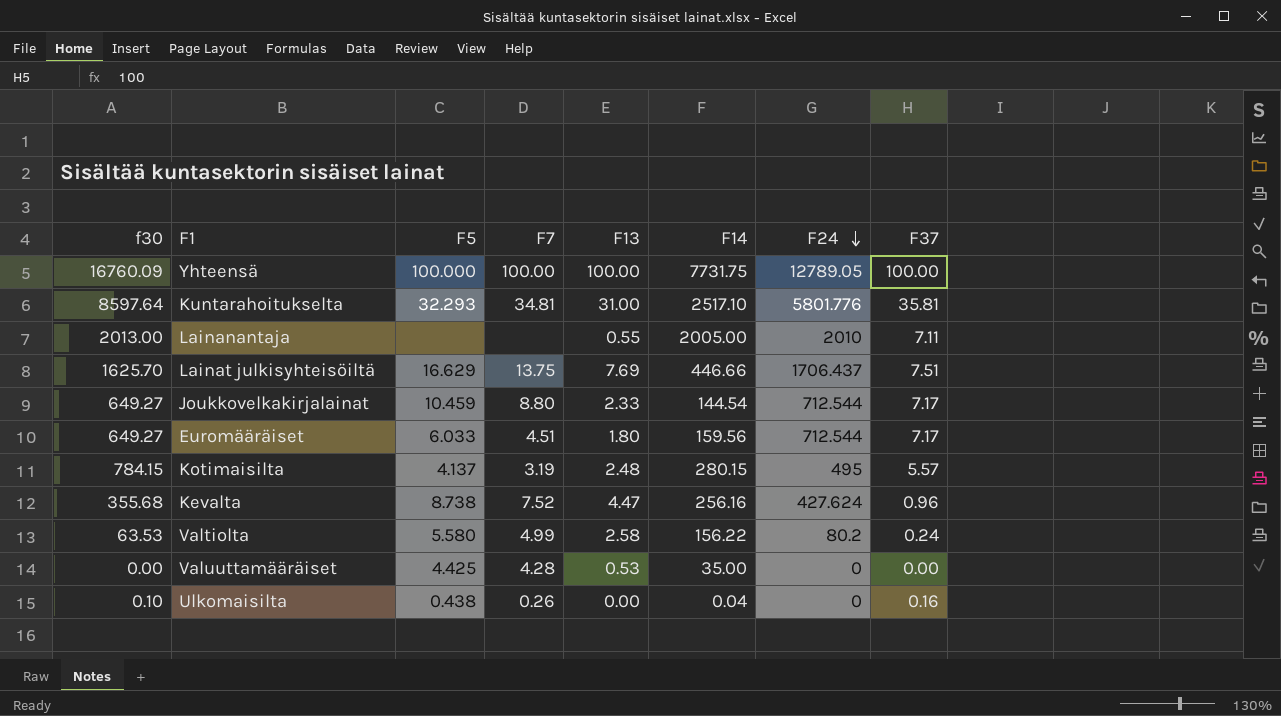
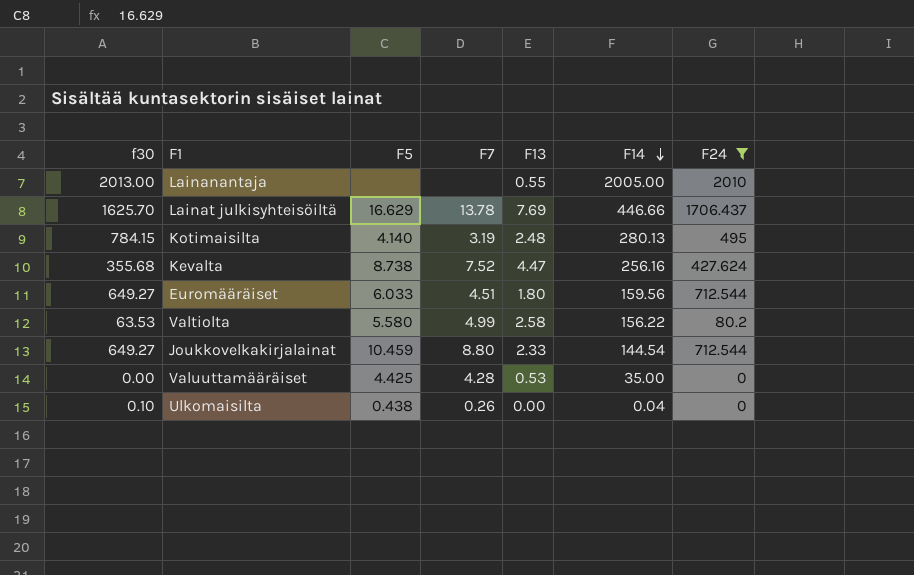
filter: none -> F24 <= 2010
row order: F24 descending -> F14 descending
column F37 | position: 8 -> none
Lainat julkisyhteisöiltä | F7: 13.75 -> 13.78
Kotimaisilta | F5: 4.137 -> 4.140
Kotimaisilta | F14: 280.15 -> 280.13

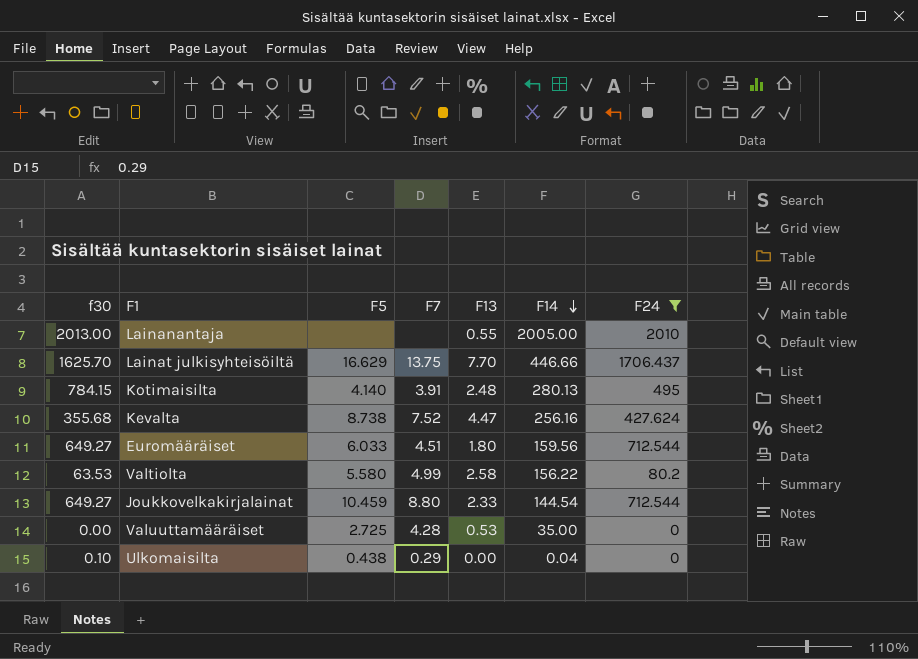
Lainat julkisyhteisöiltä | F7: 13.78 -> 13.75
Lainat julkisyhteisöiltä | F13: 7.69 -> 7.70
Kotimaisilta | F7: 3.19 -> 3.91
Valuuttamääräiset | F5: 4.425 -> 2.725
Ulkomaisilta | F7: 0.26 -> 0.29

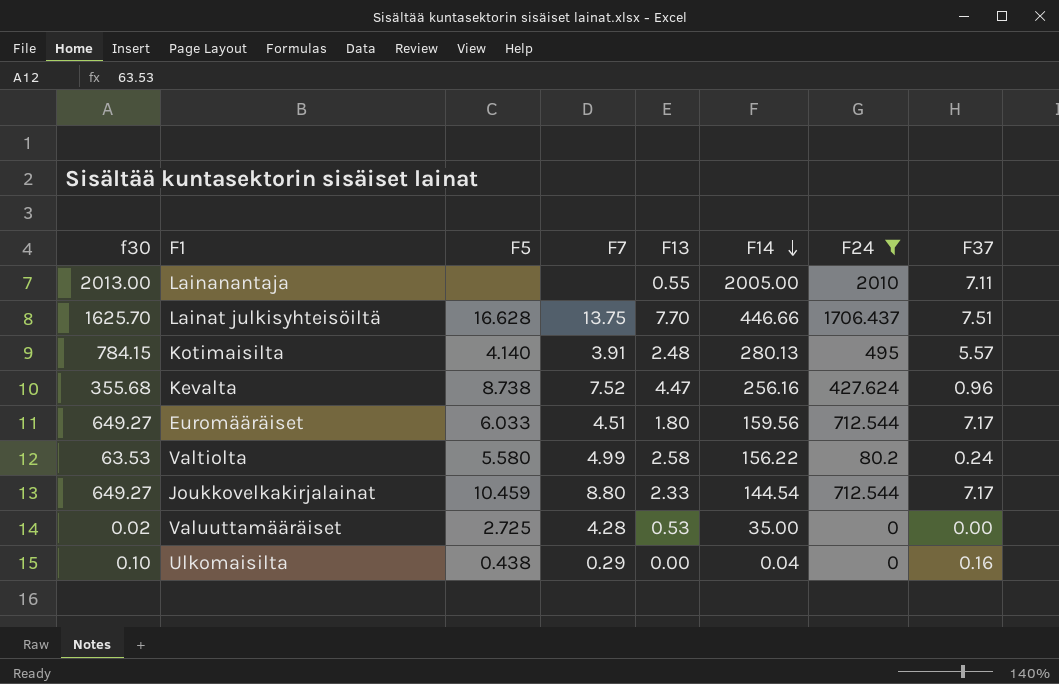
column F37 | position: none -> 8
Lainat julkisyhteisöiltä | F5: 16.629 -> 16.628
Valuuttamääräiset | f30: 0.00 -> 0.02

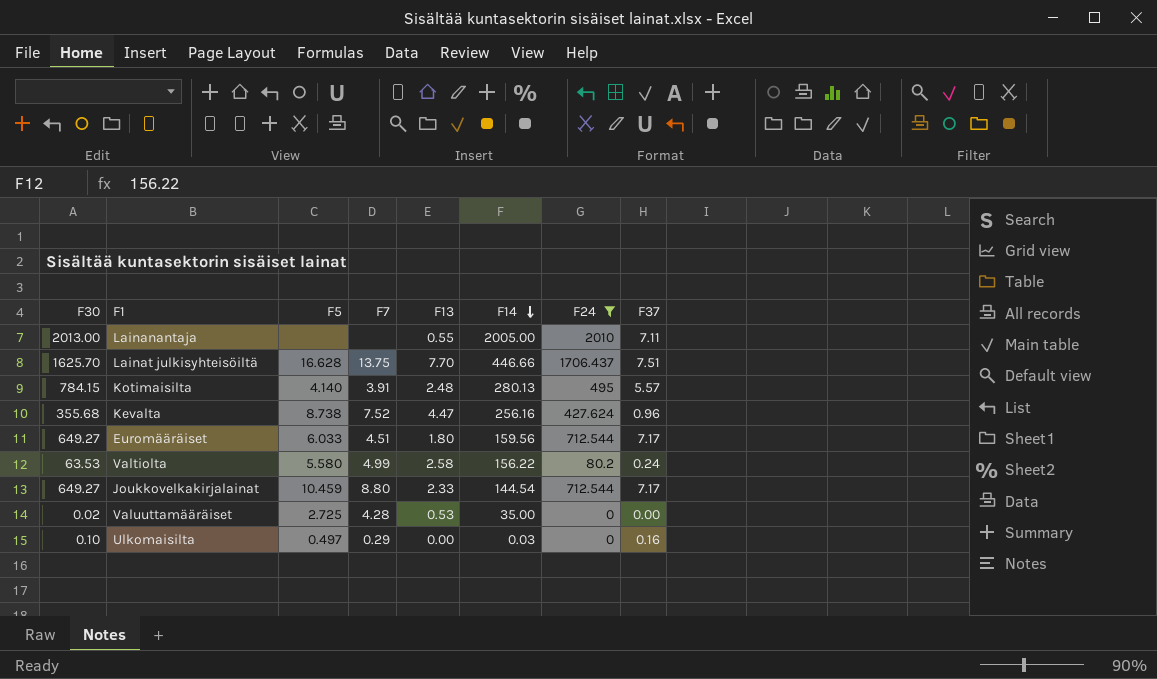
column name: f30 -> F30
Ulkomaisilta | F5: 0.438 -> 0.497
Ulkomaisilta | F14: 0.04 -> 0.03

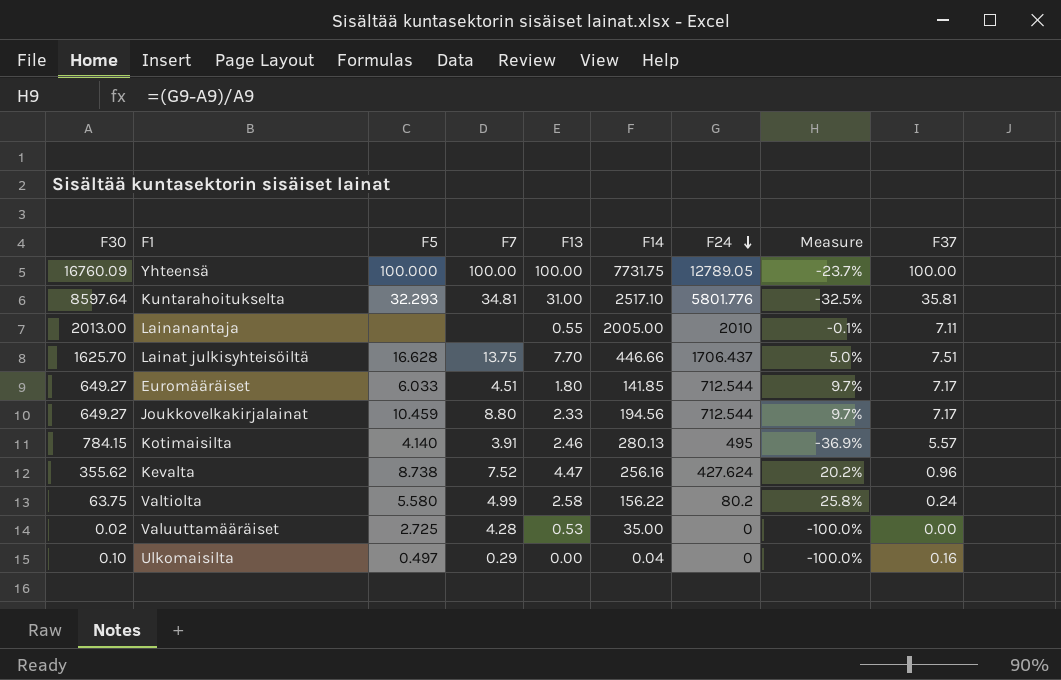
filter: F24 <= 2010 -> none
row order: F14 descending -> F24 descending
column Measure | formula: none -> ([F24] - [F30]) / [F30]
Euromääräiset | F14: 159.56 -> 141.85
Joukkovelkakirjalainat | F14: 144.54 -> 194.56
Kotimaisilta | F13: 2.48 -> 2.46
Kevalta | F30: 355.68 -> 355.62
Valtiolta | F30: 63.53 -> 63.75
Ulkomaisilta | F14: 0.03 -> 0.04

